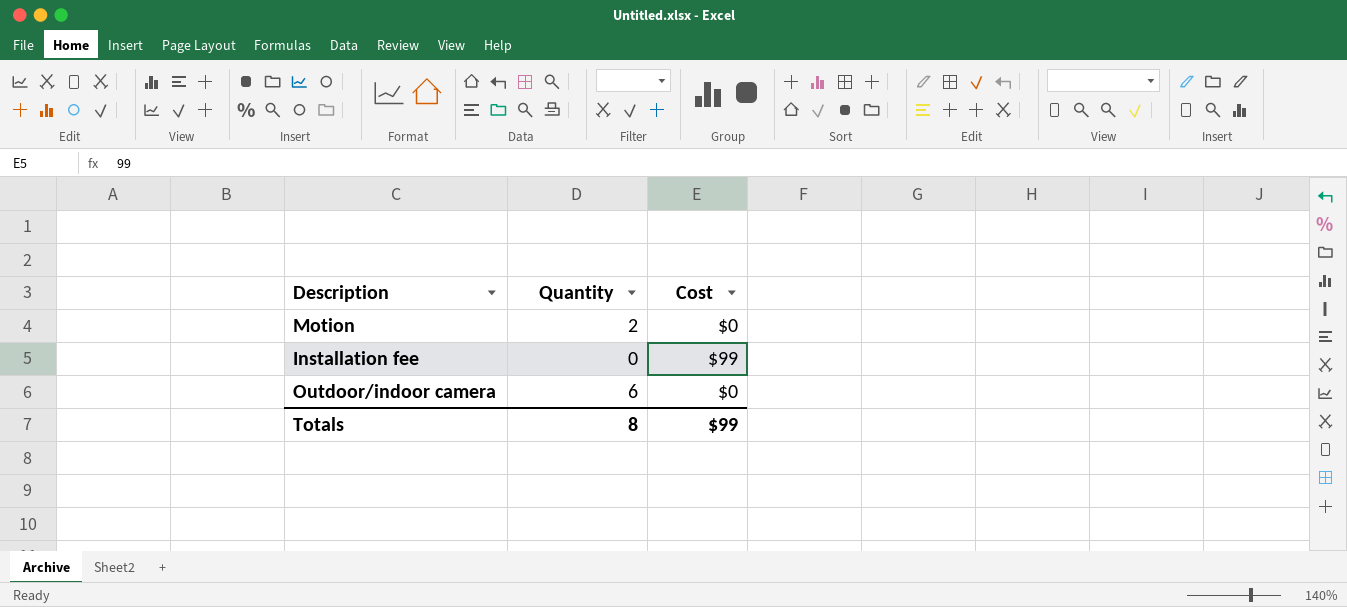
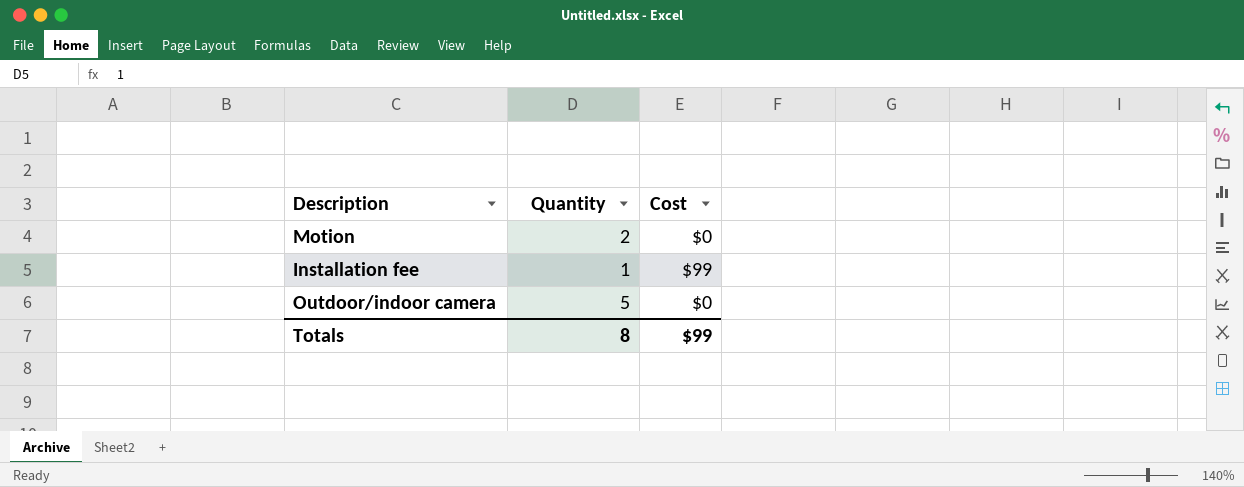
Installation fee | Quantity: 0 -> 1
Outdoor/indoor camera | Quantity: 6 -> 5

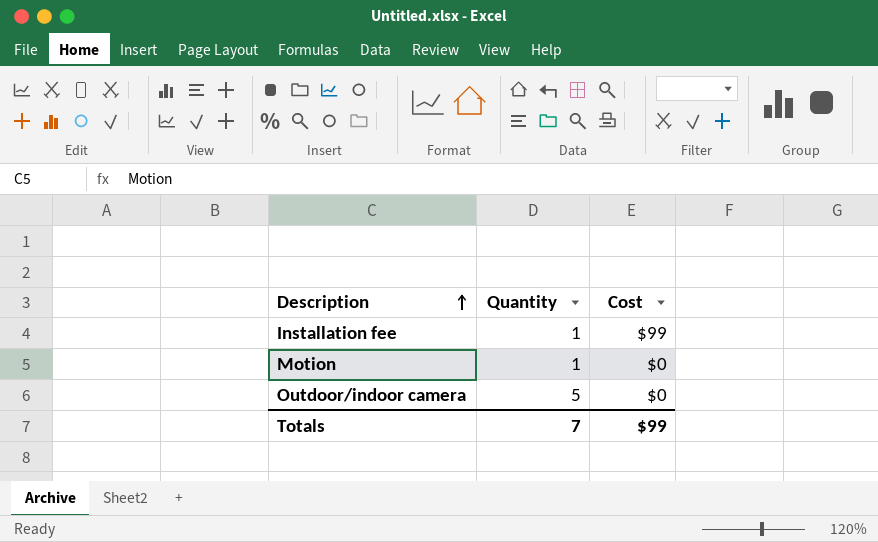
row order: none -> Description ascending
Motion | Quantity: 2 -> 1
Totals | Quantity: 8 -> 7

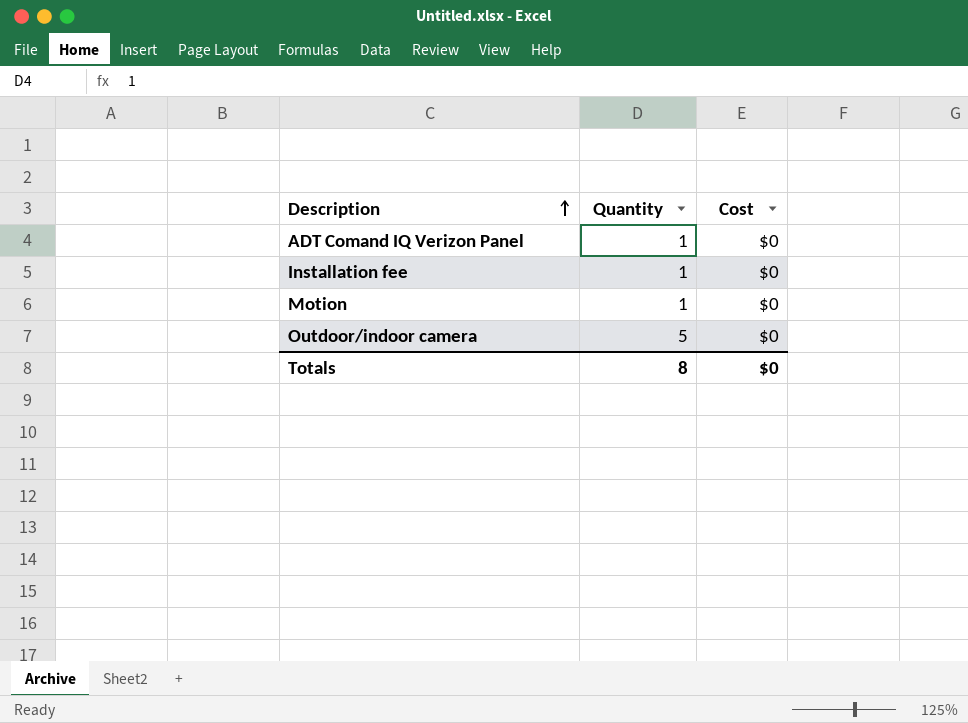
row ADT Comand IQ Verizon Panel: none -> 1 | $0
Installation fee | Cost: $99 -> $0
Totals | Quantity: 7 -> 8
Totals | Cost: $99 -> $0

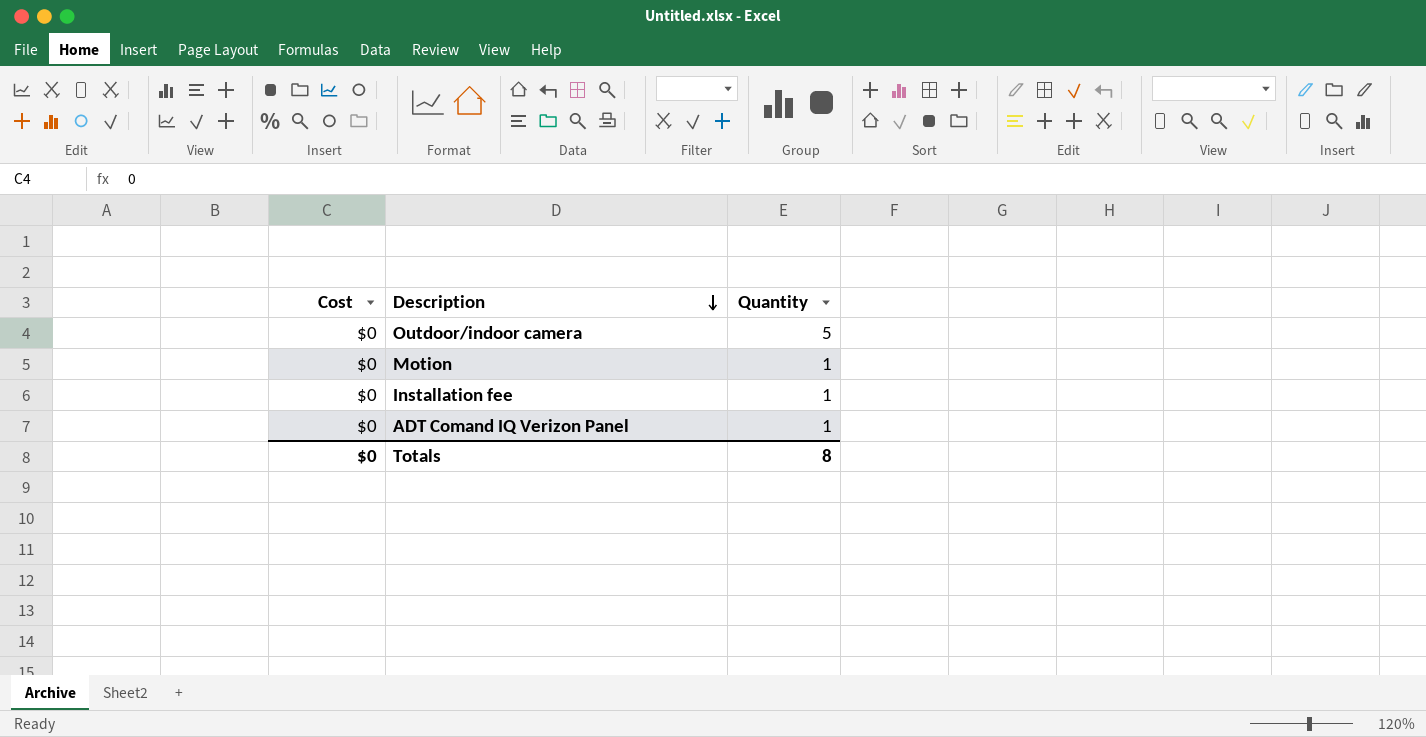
row order: Description ascending -> Description descending
column Cost | position: 3 -> 1

